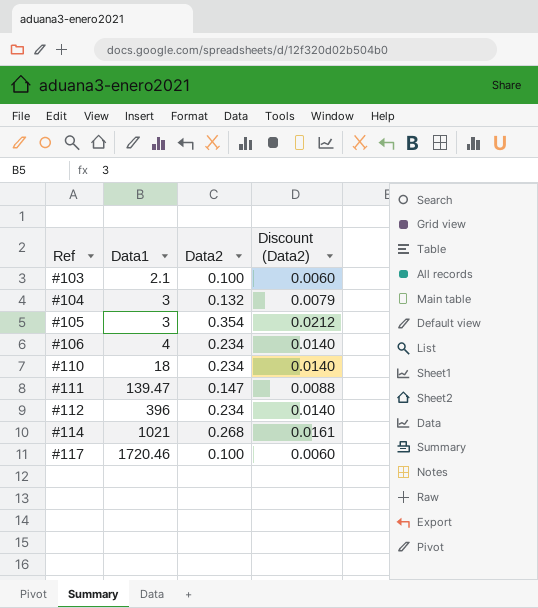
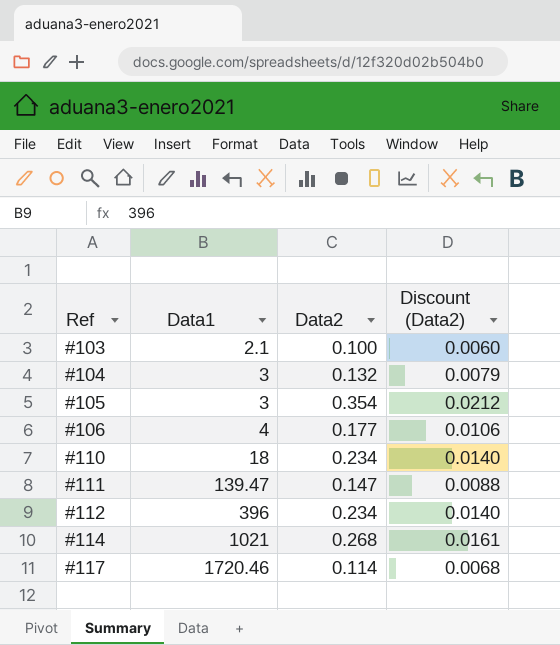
#106 | Data2: 0.234 -> 0.177
#106 | Discount (Data2): 0.0140 -> 0.0106
#117 | Data2: 0.100 -> 0.114
#117 | Discount (Data2): 0.0060 -> 0.0068

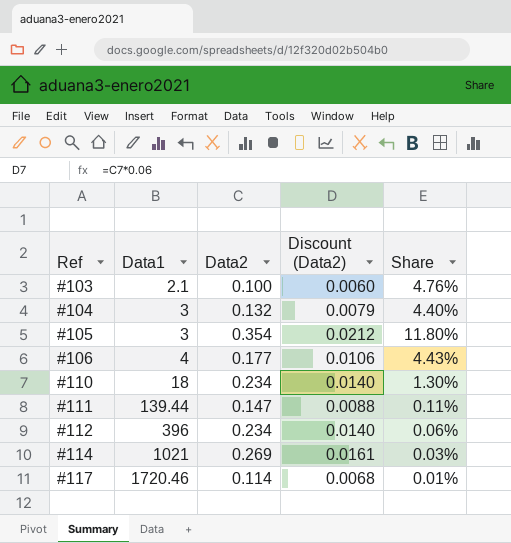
column Share | formula: none -> [Data2] / [Data1]
#111 | Data1: 139.47 -> 139.44
#114 | Data2: 0.268 -> 0.269

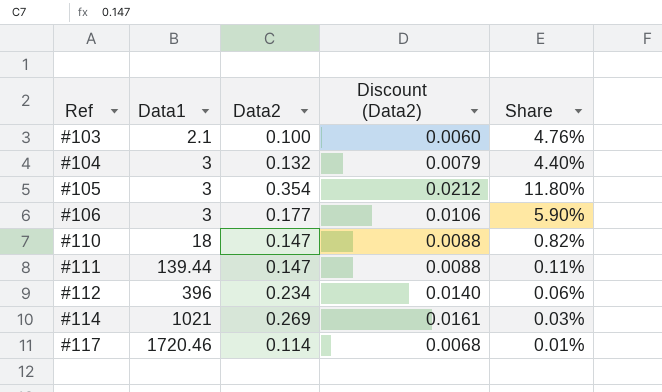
#106 | Data1: 4 -> 3
#106 | Share: 4.43% -> 5.90%
#110 | Data2: 0.234 -> 0.147
#110 | Discount (Data2): 0.0140 -> 0.0088
#110 | Share: 1.30% -> 0.82%

